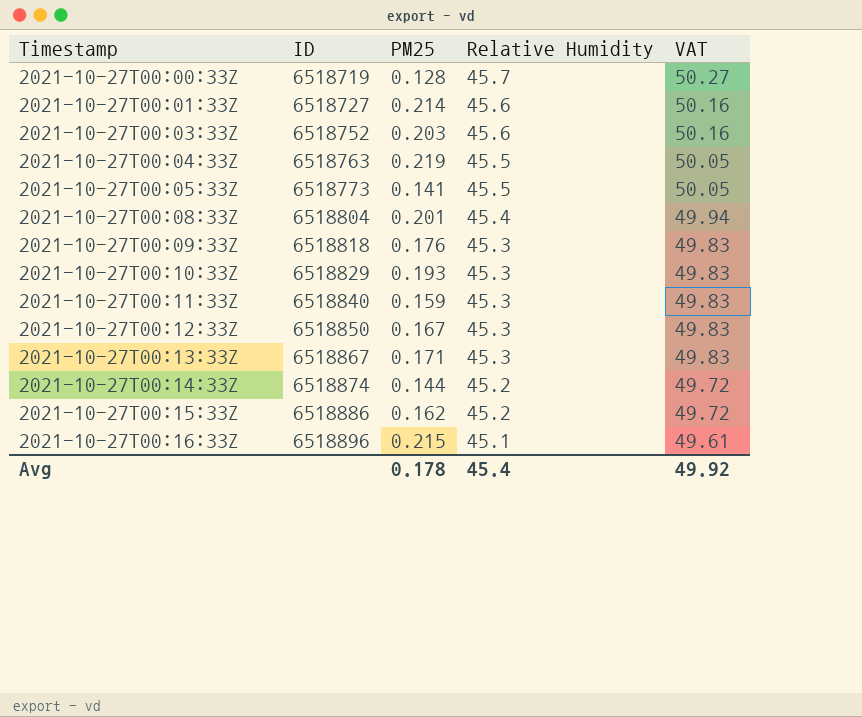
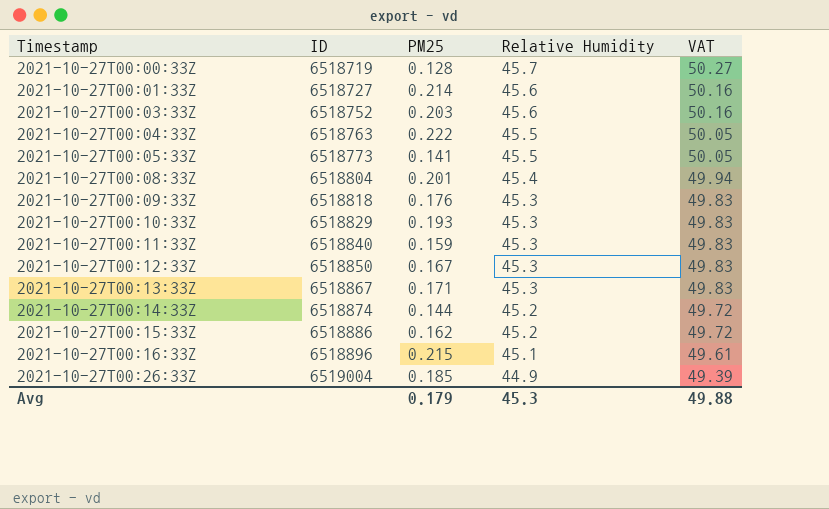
2021-10-27T00:04:33Z | PM25: 0.219 -> 0.222
row 2021-10-27T00:26:33Z: none -> 6519004 | 0.185 | 44.9 | 49.39
Avg | PM25: 0.178 -> 0.179
Avg | Relative Humidity: 45.4 -> 45.3
Avg | VAT: 49.92 -> 49.88

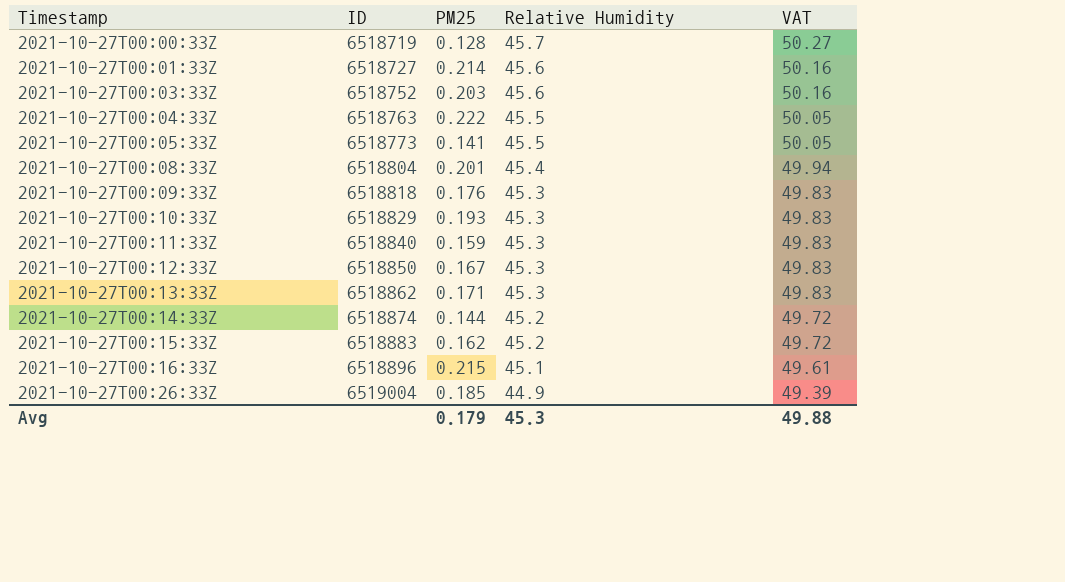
2021-10-27T00:13:33Z | ID: 6518867 -> 6518862
2021-10-27T00:15:33Z | ID: 6518886 -> 6518883

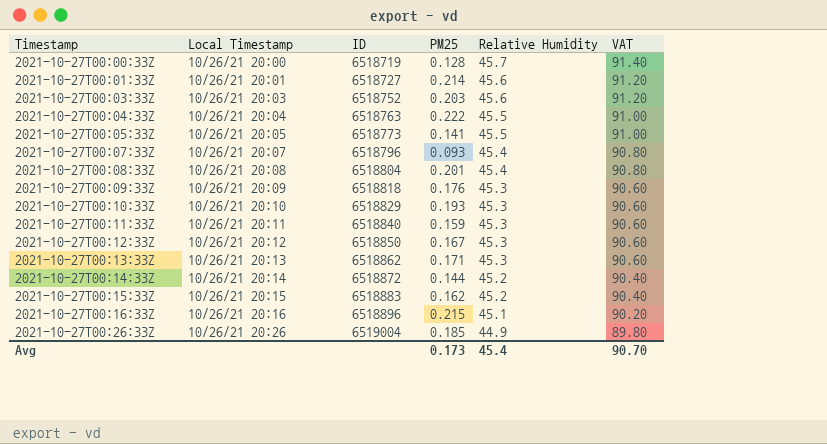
column Local Timestamp | position: none -> 2
column VAT | formula: [Relative Humidity] * 1.1 -> [Relative Humidity] * 2
row 2021-10-27T00:07:33Z: none -> 10/26/21 20:07 | 6518796 | 0.093 | 45.4 | 90.80
2021-10-27T00:14:33Z | ID: 6518874 -> 6518872
Avg | PM25: 0.179 -> 0.173
Avg | Relative Humidity: 45.3 -> 45.4
Avg | VAT: 49.88 -> 90.70

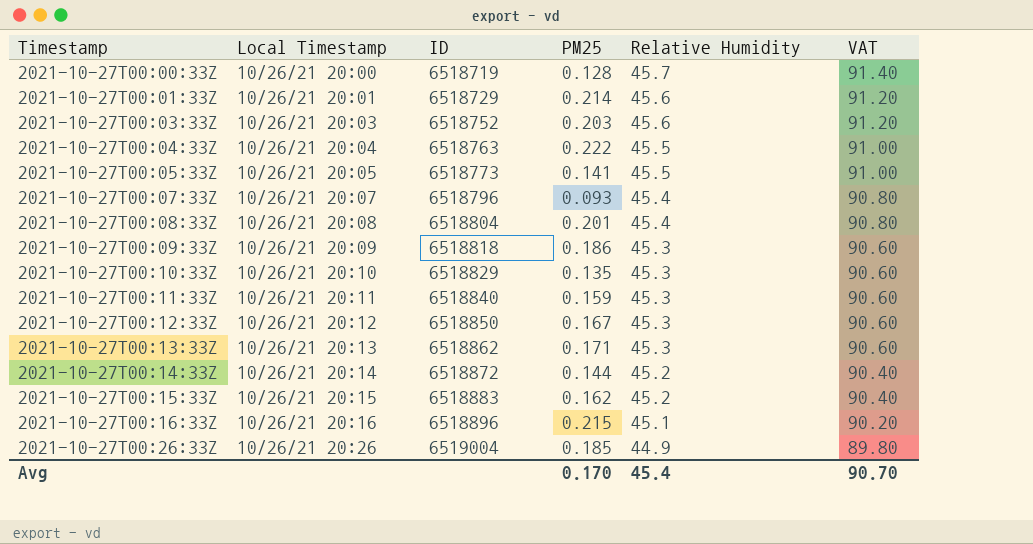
2021-10-27T00:01:33Z | ID: 6518727 -> 6518729
2021-10-27T00:09:33Z | PM25: 0.176 -> 0.186
2021-10-27T00:10:33Z | PM25: 0.193 -> 0.135
Avg | PM25: 0.173 -> 0.170

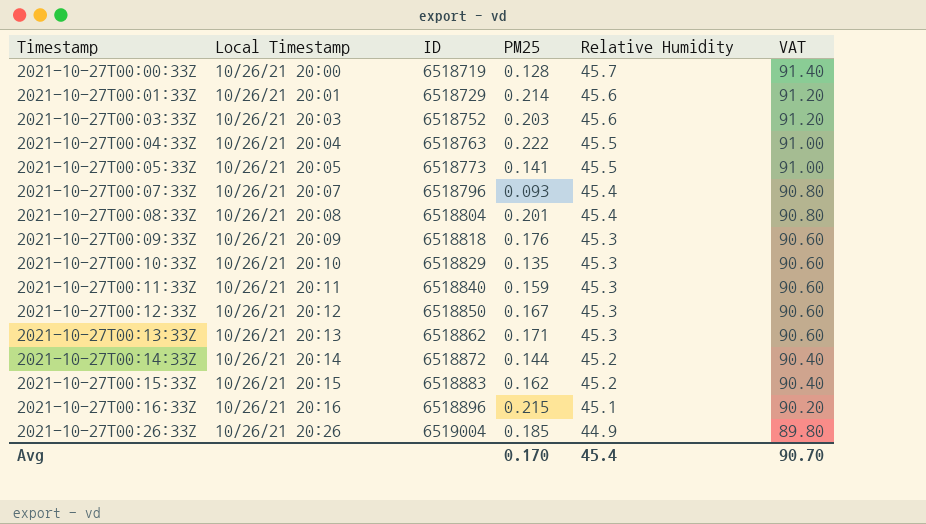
2021-10-27T00:09:33Z | PM25: 0.186 -> 0.176

